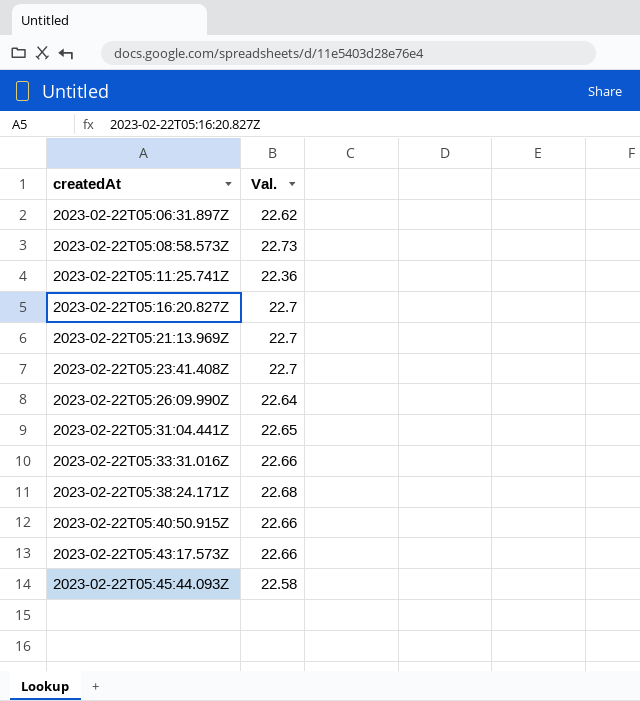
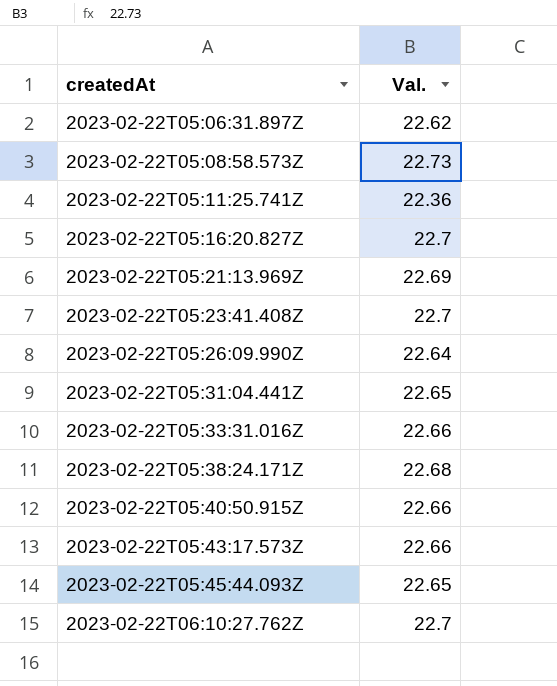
2023-02-22T05:21:13.969Z | Val.: 22.7 -> 22.69
2023-02-22T05:45:44.093Z | Val.: 22.58 -> 22.65
row 2023-02-22T06:10:27.762Z: none -> 22.7

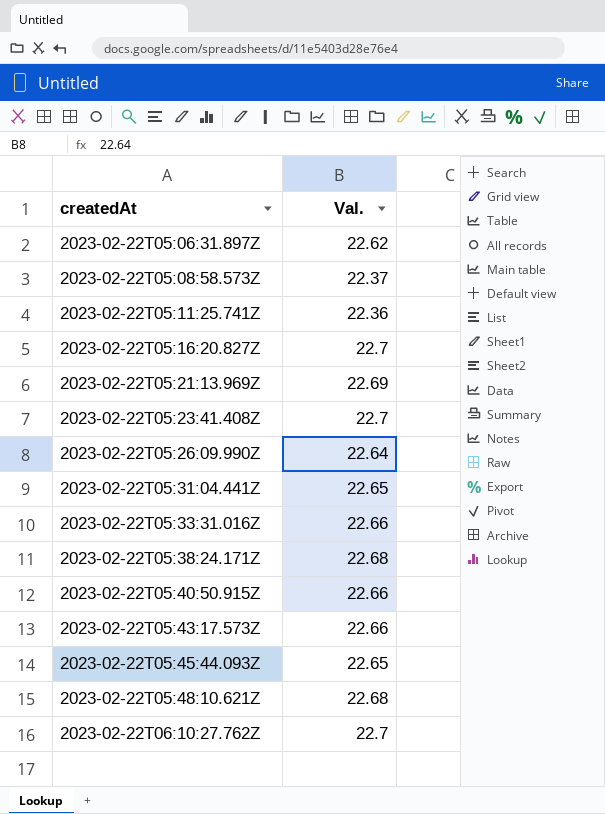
2023-02-22T05:08:58.573Z | Val.: 22.73 -> 22.37
row 2023-02-22T05:48:10.621Z: none -> 22.68

